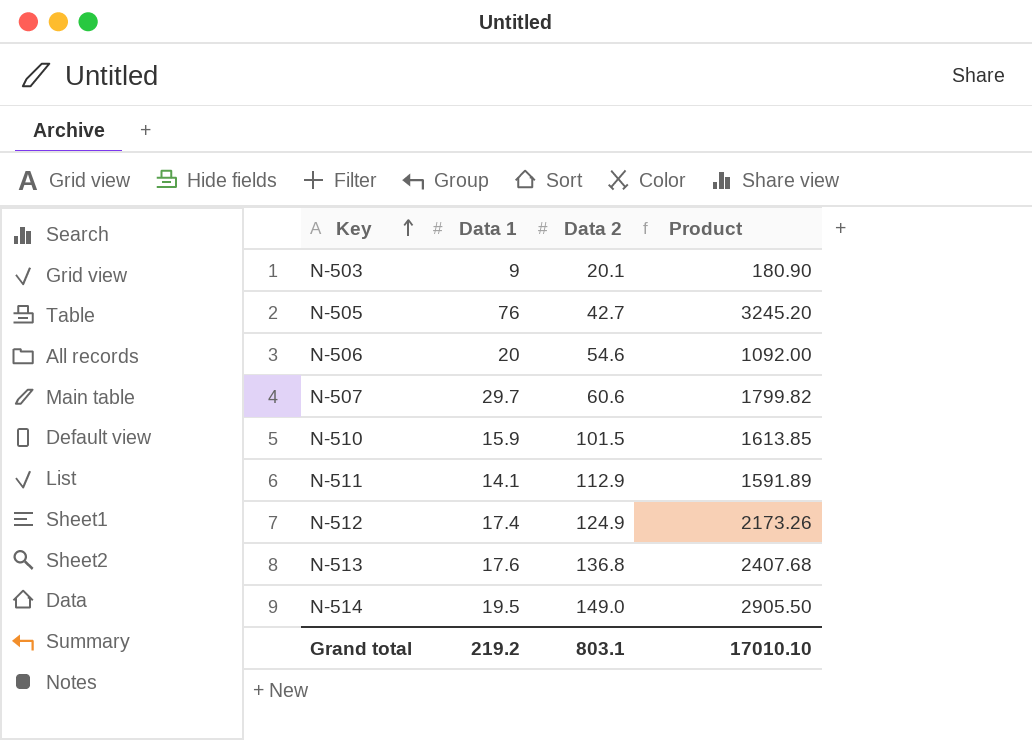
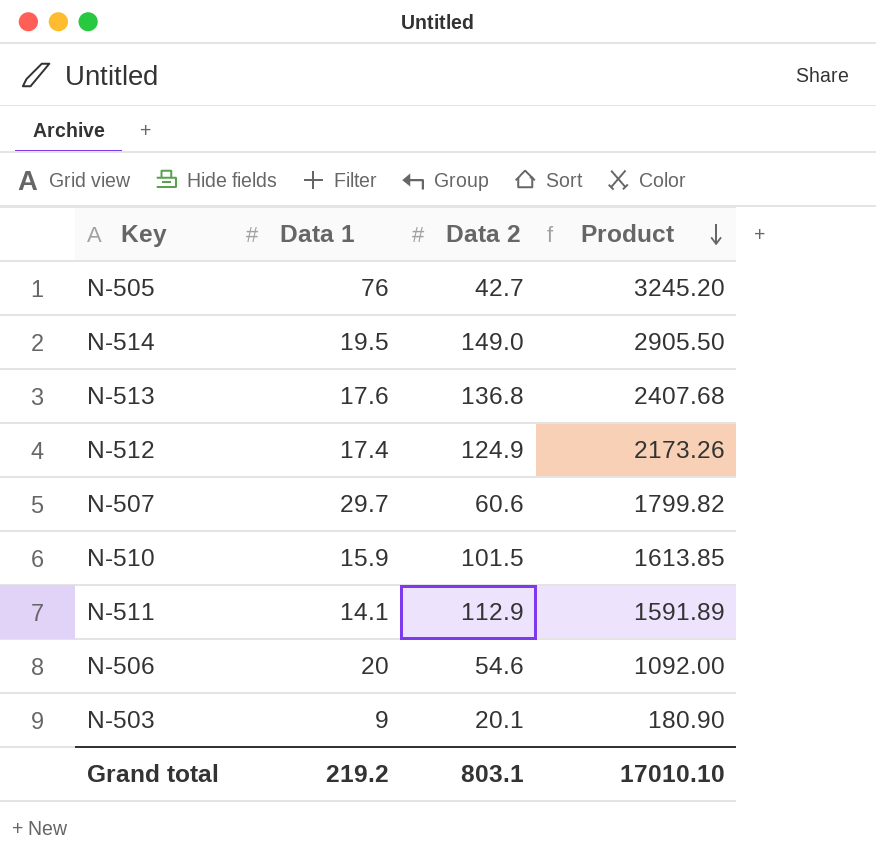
row order: Key ascending -> Product descending

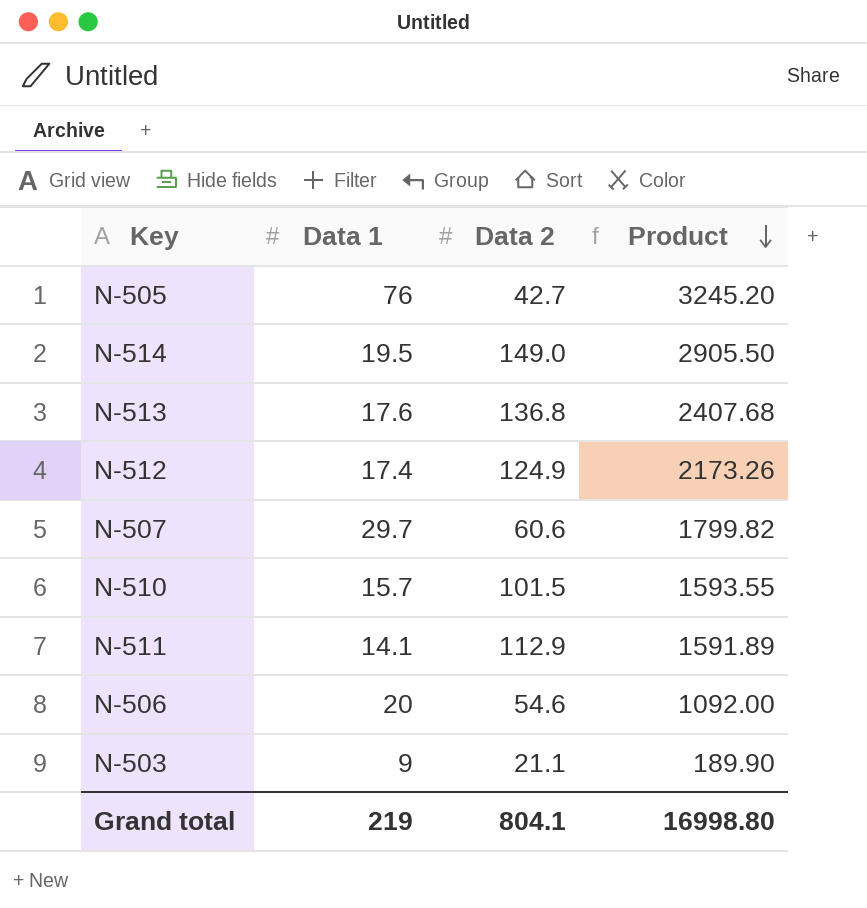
N-510 | Data 1: 15.9 -> 15.7
N-510 | Product: 1613.85 -> 1593.55
N-503 | Data 2: 20.1 -> 21.1
N-503 | Product: 180.90 -> 189.90
Grand total | Data 1: 219.2 -> 219
Grand total | Data 2: 803.1 -> 804.1
Grand total | Product: 17010.10 -> 16998.80

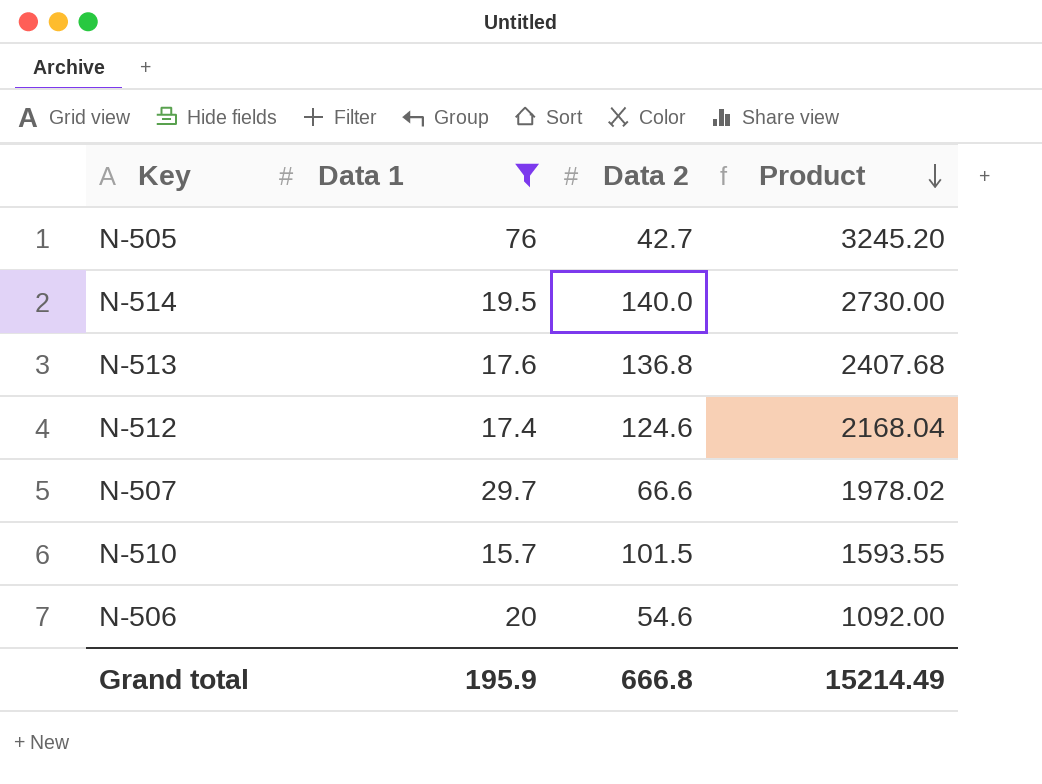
filter: none -> Data 1 >= 15.7
N-514 | Data 2: 149.0 -> 140.0
N-514 | Product: 2905.50 -> 2730.00
N-512 | Data 2: 124.9 -> 124.6
N-512 | Product: 2173.26 -> 2168.04
N-507 | Data 2: 60.6 -> 66.6
N-507 | Product: 1799.82 -> 1978.02
Grand total | Data 1: 219 -> 195.9
Grand total | Data 2: 804.1 -> 666.8
Grand total | Product: 16998.80 -> 15214.49

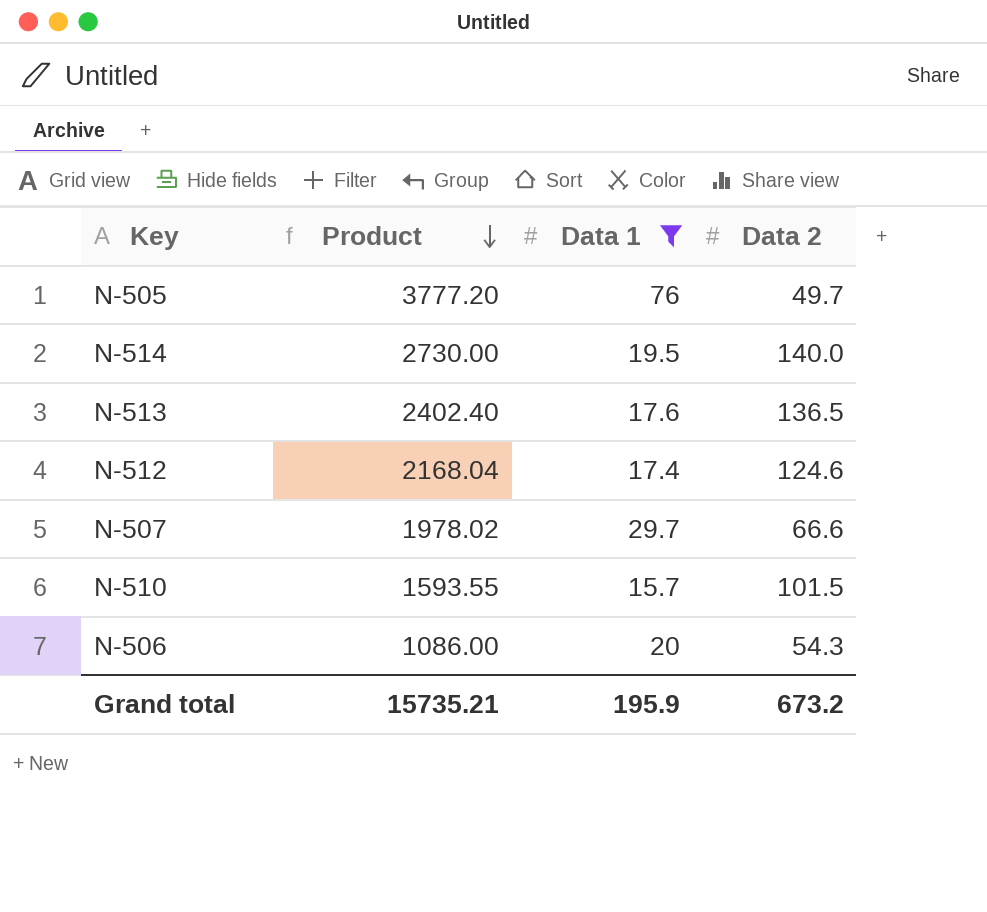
column Product | position: 4 -> 2
N-505 | Product: 3245.20 -> 3777.20
N-505 | Data 2: 42.7 -> 49.7
N-513 | Product: 2407.68 -> 2402.40
N-513 | Data 2: 136.8 -> 136.5
N-506 | Product: 1092.00 -> 1086.00
N-506 | Data 2: 54.6 -> 54.3
Grand total | Product: 15214.49 -> 15735.21
Grand total | Data 2: 666.8 -> 673.2

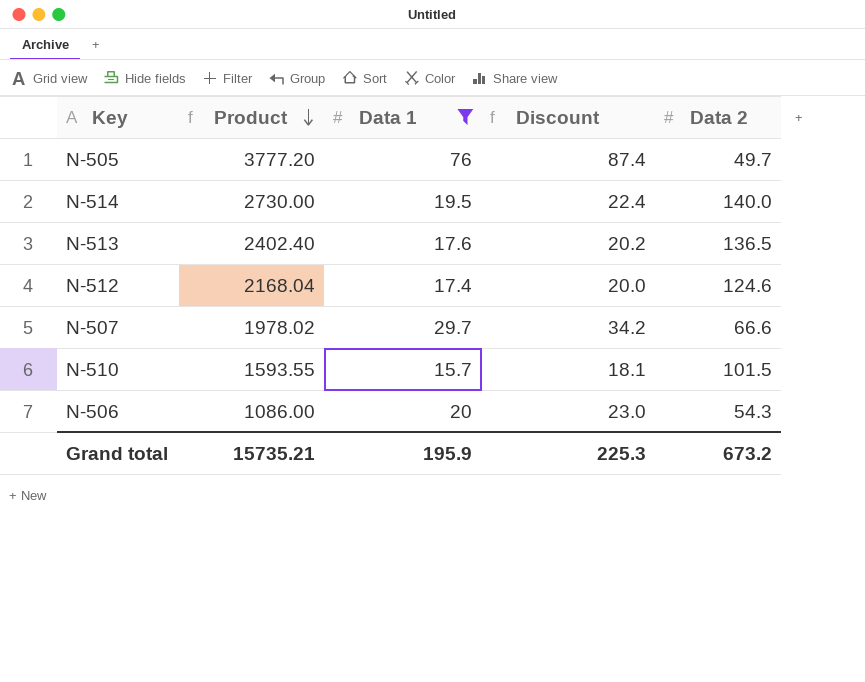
column Discount | formula: none -> [Data 1] * 1.15

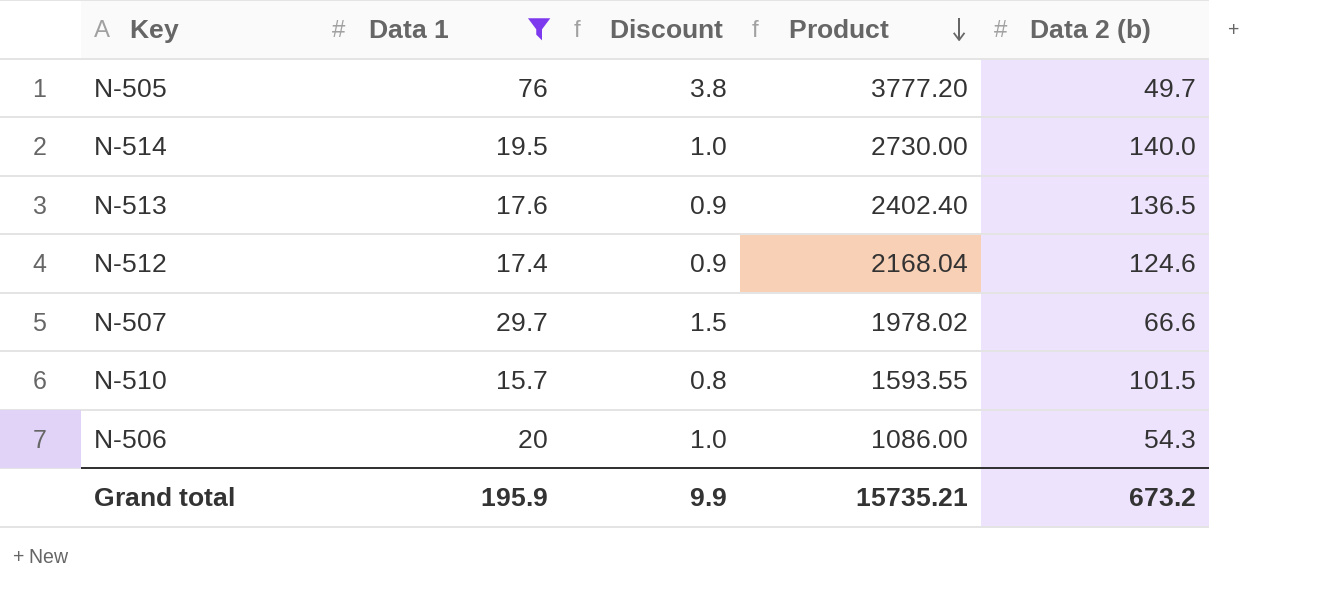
column Discount | formula: [Data 1] * 1.15 -> [Data 1] * 0.05
column Product | position: 2 -> 4
column name: Data 2 -> Data 2 (b)
Grand total | Discount: 225.3 -> 9.9

